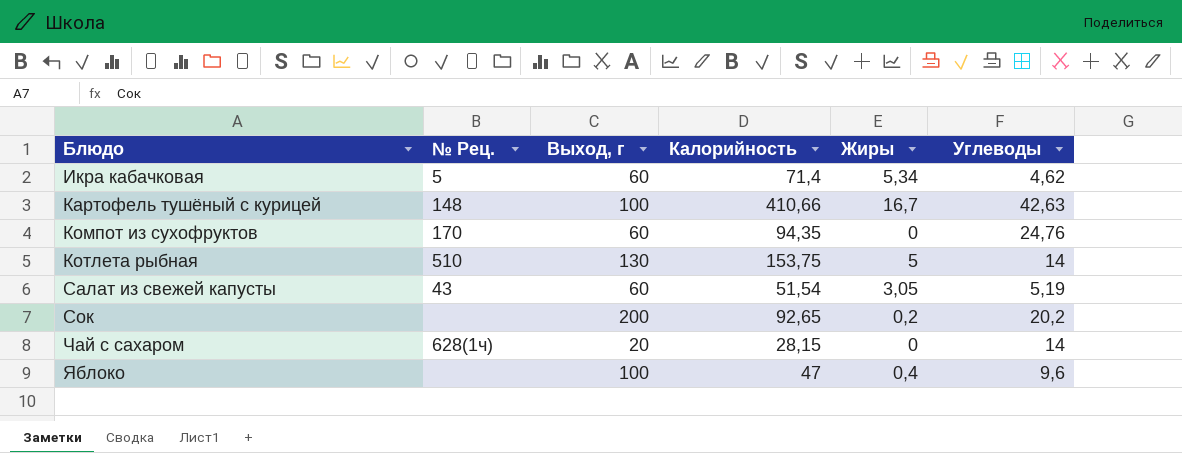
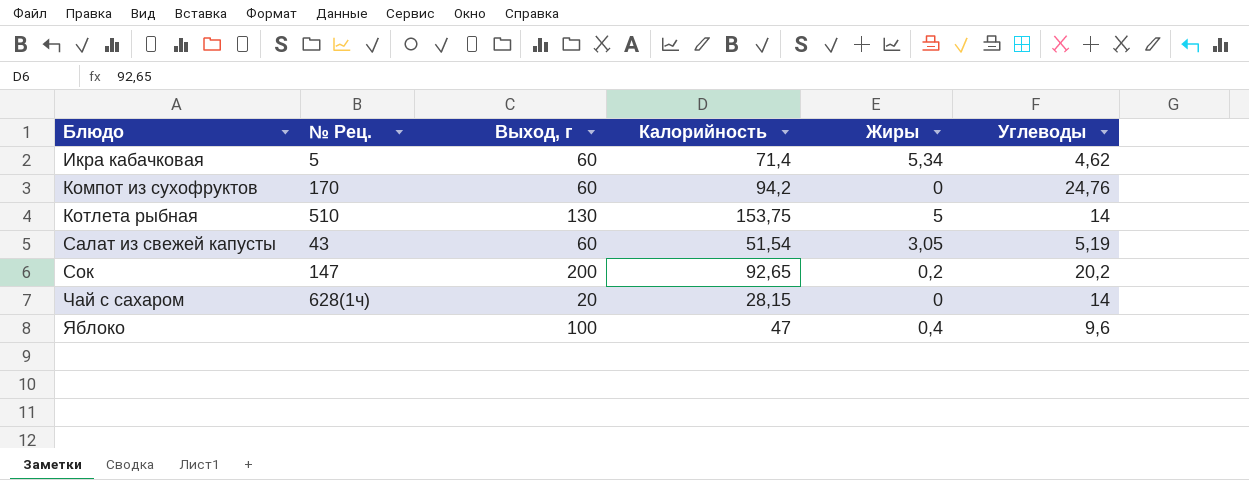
row Картофель тушёный с курицей: 148 | 100 | 410,66 | 16,7 | 42,63 -> none
Компот из сухофруктов | Калорийность: 94,35 -> 94,2
Сок | № Рец.: none -> 147

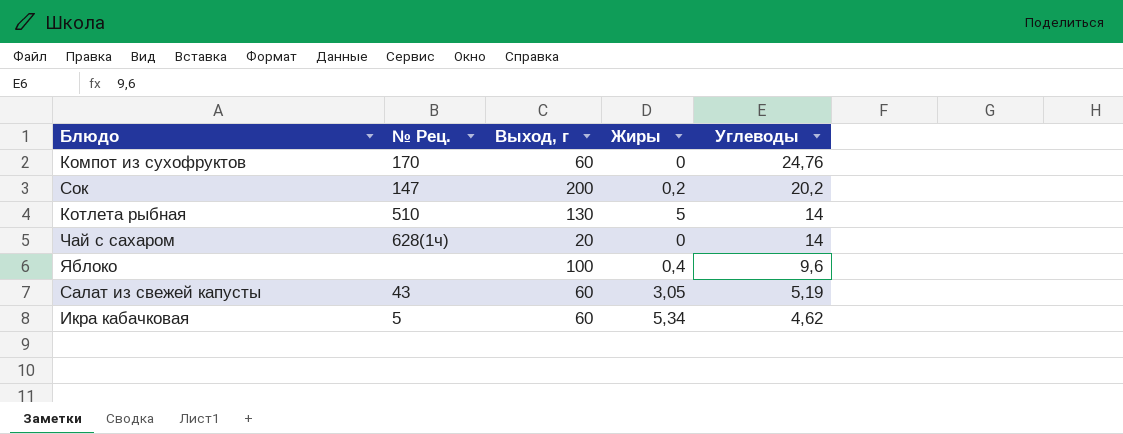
row order: Блюдо ascending -> Углеводы descending
column Калорийность | position: 4 -> none

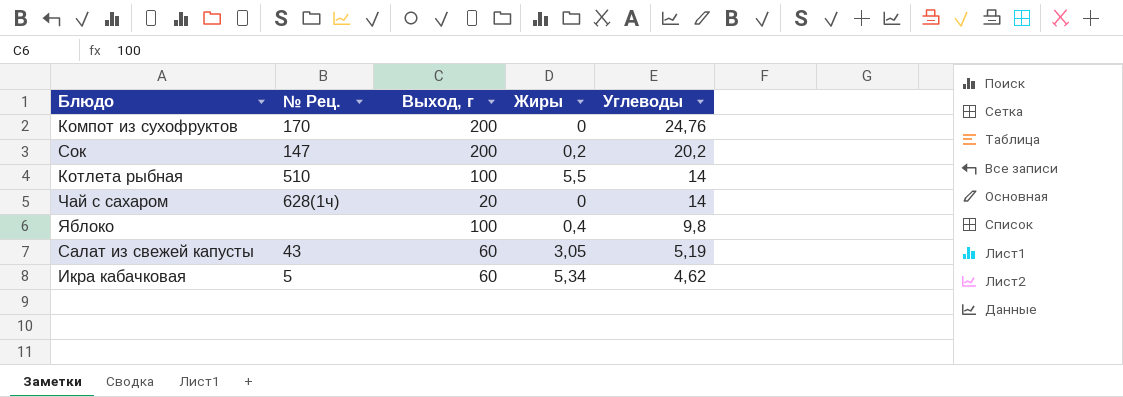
Компот из сухофруктов | Выход, г: 60 -> 200
Котлета рыбная | Выход, г: 130 -> 100
Котлета рыбная | Жиры: 5 -> 5,5
Яблоко | Углеводы: 9,6 -> 9,8

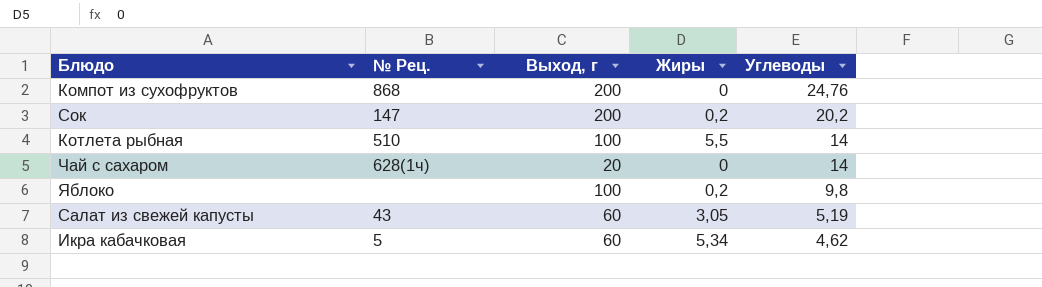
Компот из сухофруктов | № Рец.: 170 -> 868
Яблоко | Жиры: 0,4 -> 0,2

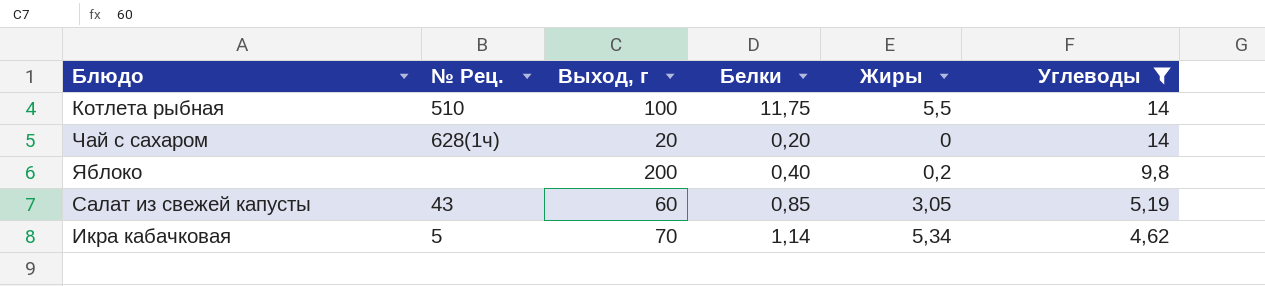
filter: none -> Углеводы <= 14
column Белки | position: none -> 4
Яблоко | Выход, г: 100 -> 200
Икра кабачковая | Выход, г: 60 -> 70

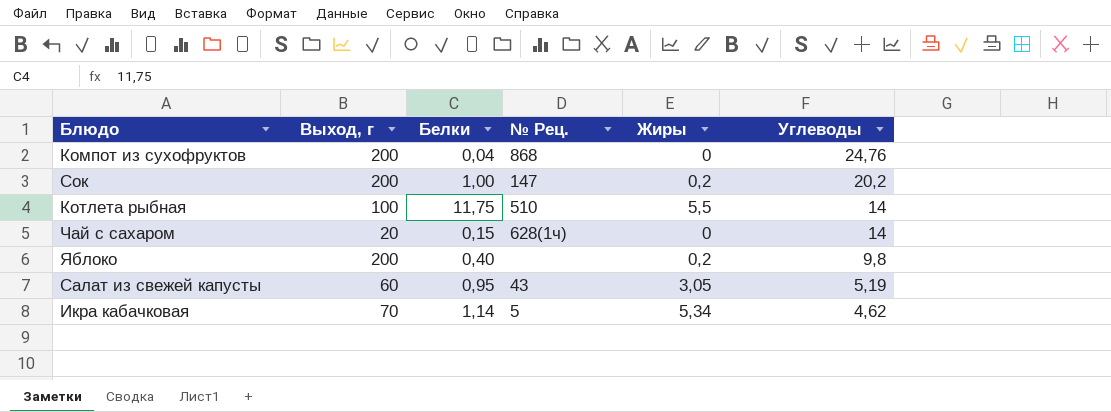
filter: Углеводы <= 14 -> none
column № Рец. | position: 2 -> 4
Чай с сахаром | Белки: 0,20 -> 0,15
Салат из свежей капусты | Белки: 0,85 -> 0,95

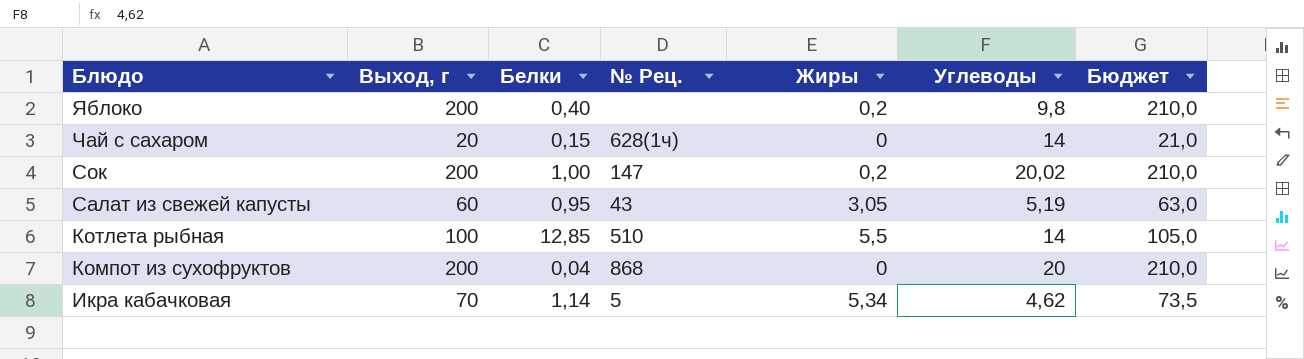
row order: Углеводы descending -> Блюдо descending
column Бюджет | formula: none -> [Выход, г] * 1,05
Сок | Углеводы: 20,2 -> 20,02
Котлета рыбная | Белки: 11,75 -> 12,85
Компот из сухофруктов | Углеводы: 24,76 -> 20

